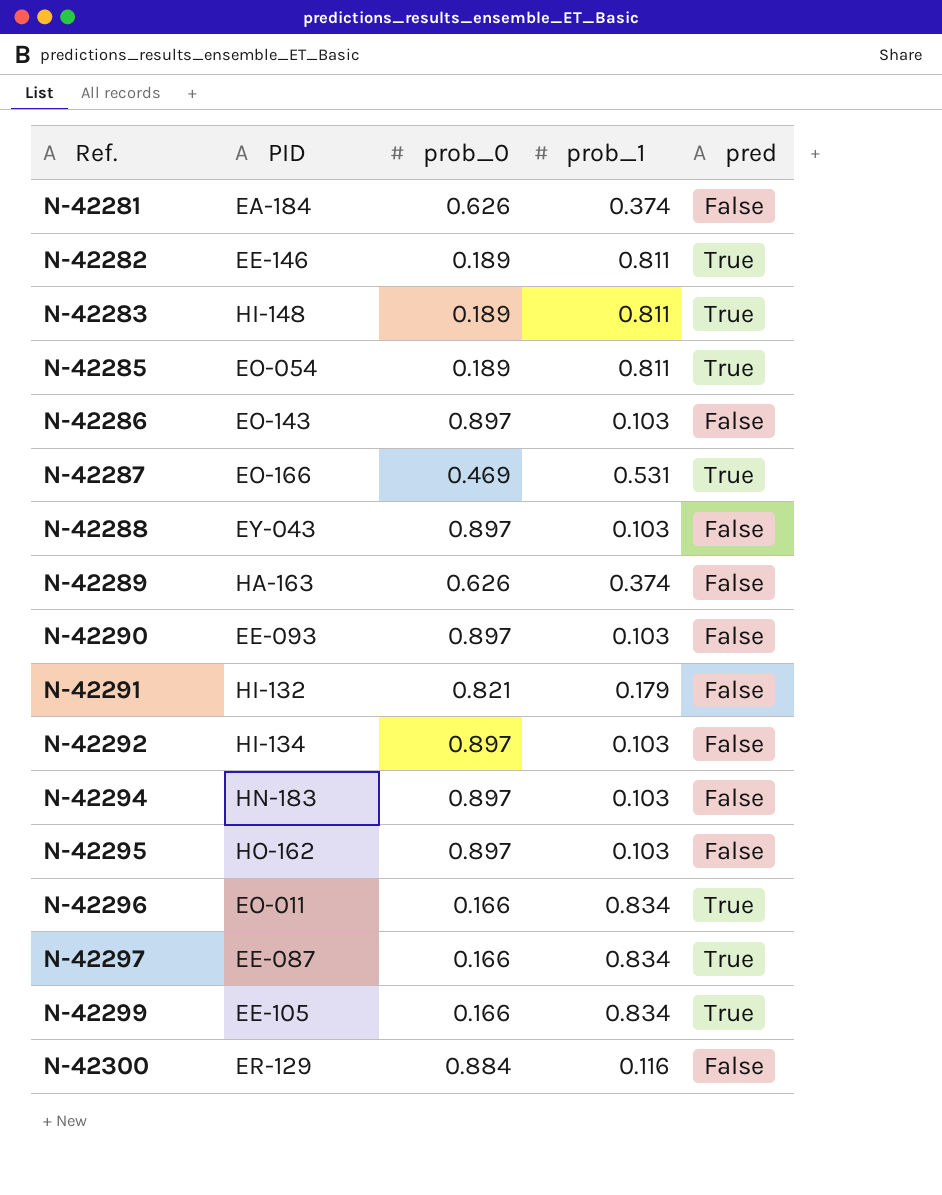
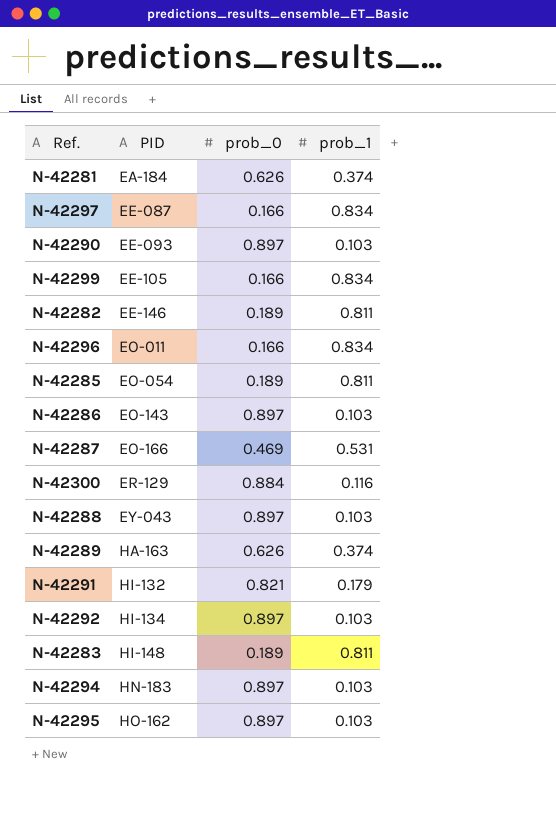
row order: Ref. ascending -> PID ascending
column pred | position: 5 -> none

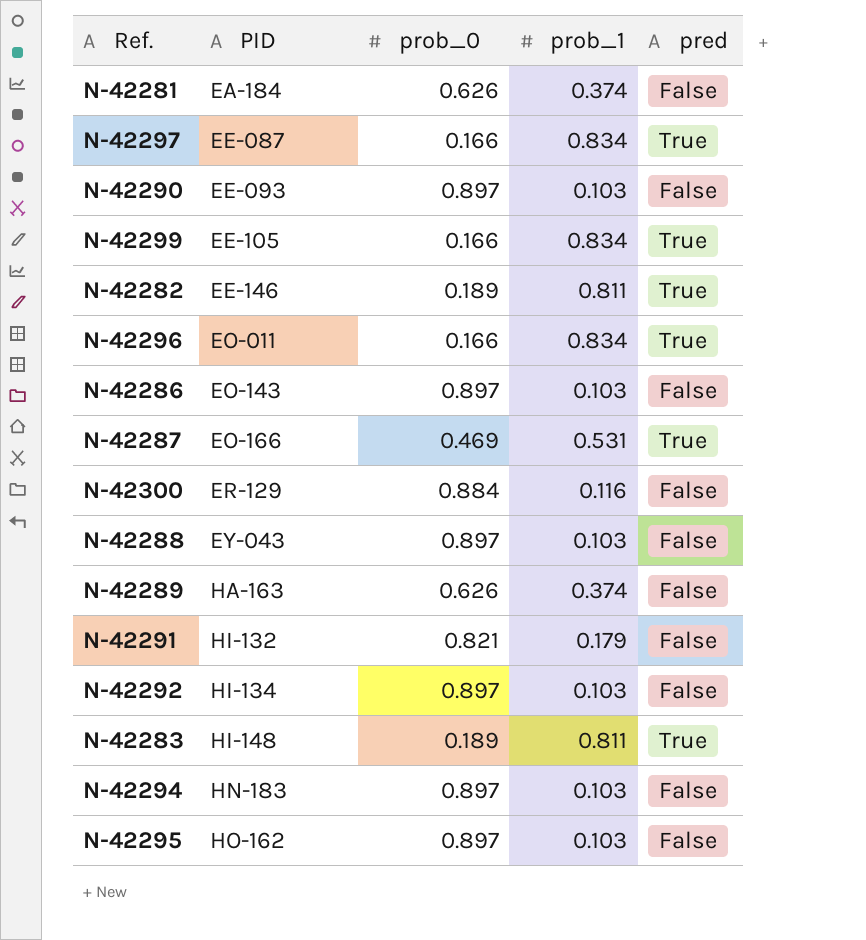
column pred | position: none -> 5
row N-42285: EO-054 | 0.189 | 0.811 -> none

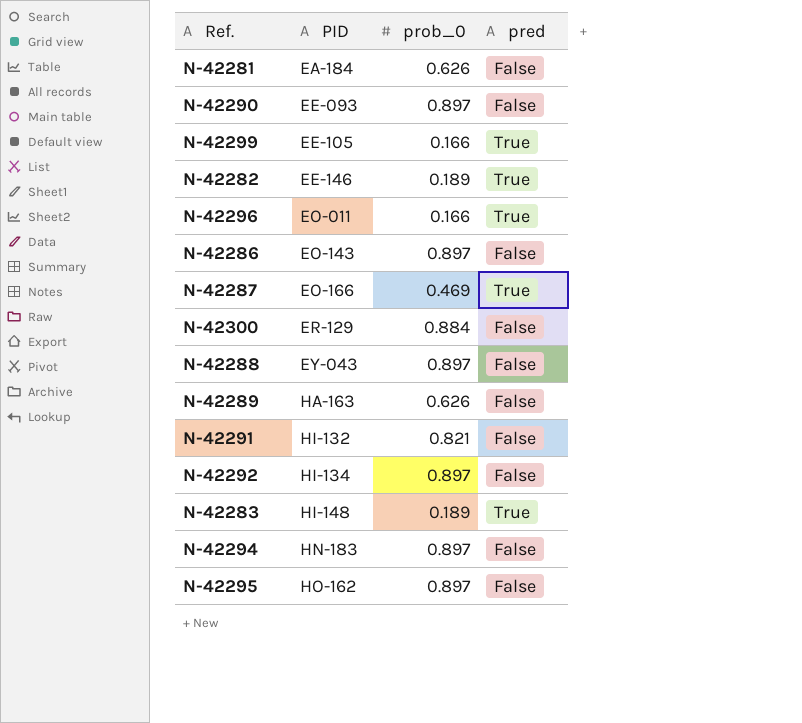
column prob_1 | position: 4 -> none
row N-42297: EE-087 | 0.166 | 0.834 | True -> none

